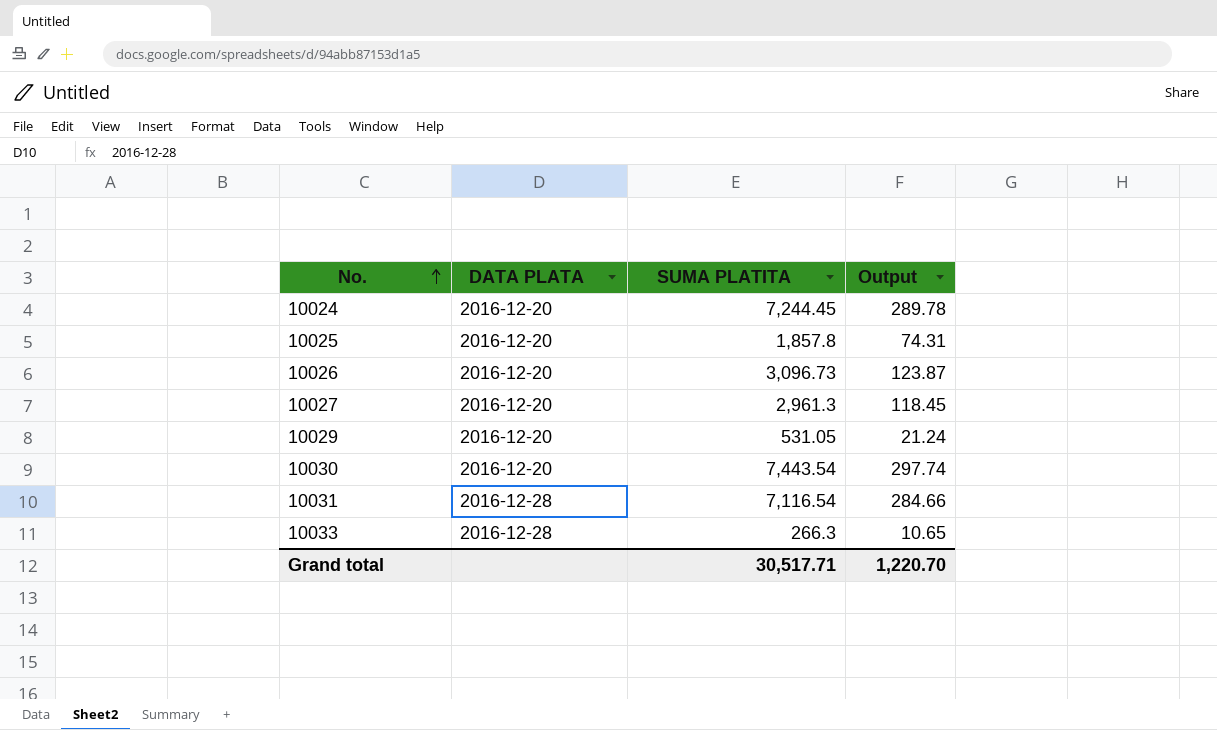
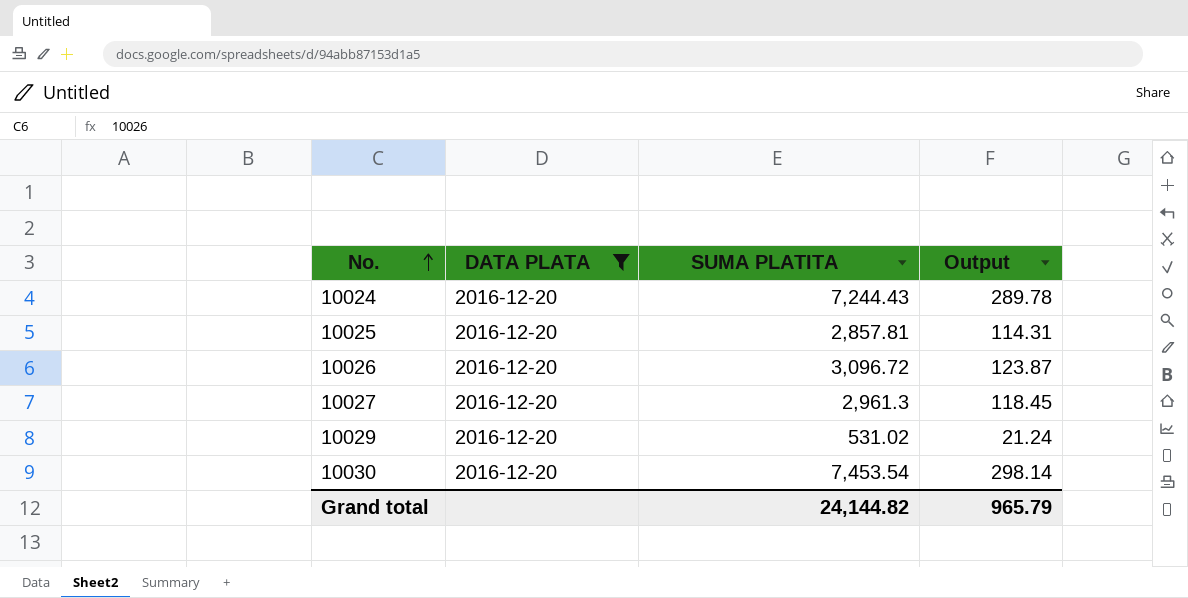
filter: none -> DATA PLATA = 2016-12-20
10024 | SUMA PLATITA: 7,244.45 -> 7,244.43
10025 | SUMA PLATITA: 1,857.8 -> 2,857.81
10025 | Output: 74.31 -> 114.31
10026 | SUMA PLATITA: 3,096.73 -> 3,096.72
10029 | SUMA PLATITA: 531.05 -> 531.02
10030 | SUMA PLATITA: 7,443.54 -> 7,453.54
10030 | Output: 297.74 -> 298.14
Grand total | SUMA PLATITA: 30,517.71 -> 24,144.82
Grand total | Output: 1,220.70 -> 965.79

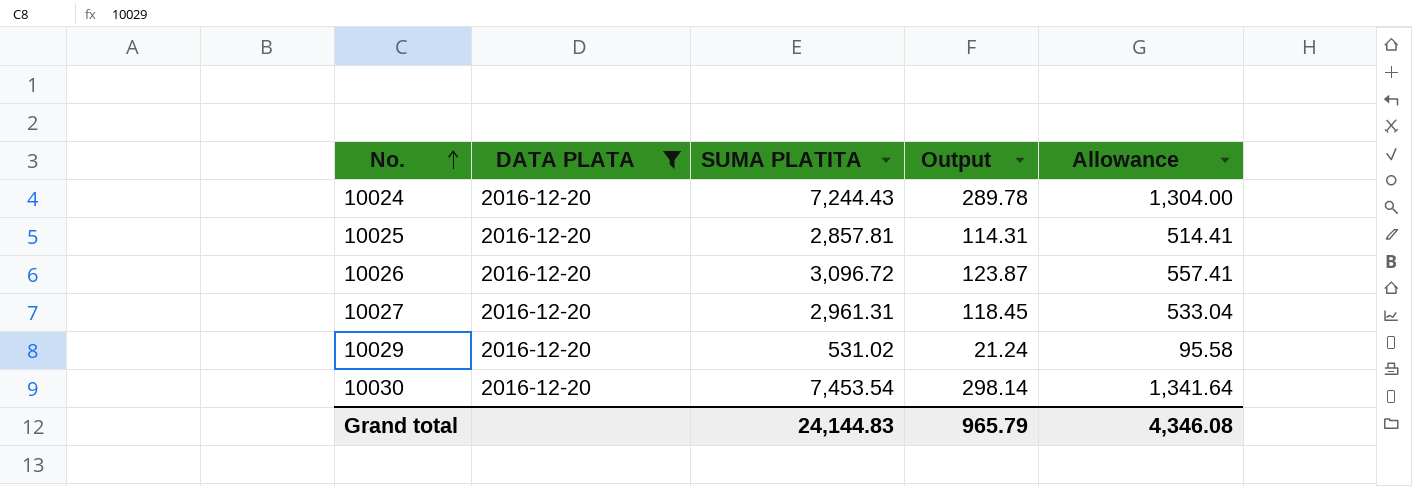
column Allowance | formula: none -> [SUMA PLATITA] * 0.18
10027 | SUMA PLATITA: 2,961.3 -> 2,961.31
Grand total | SUMA PLATITA: 24,144.82 -> 24,144.83

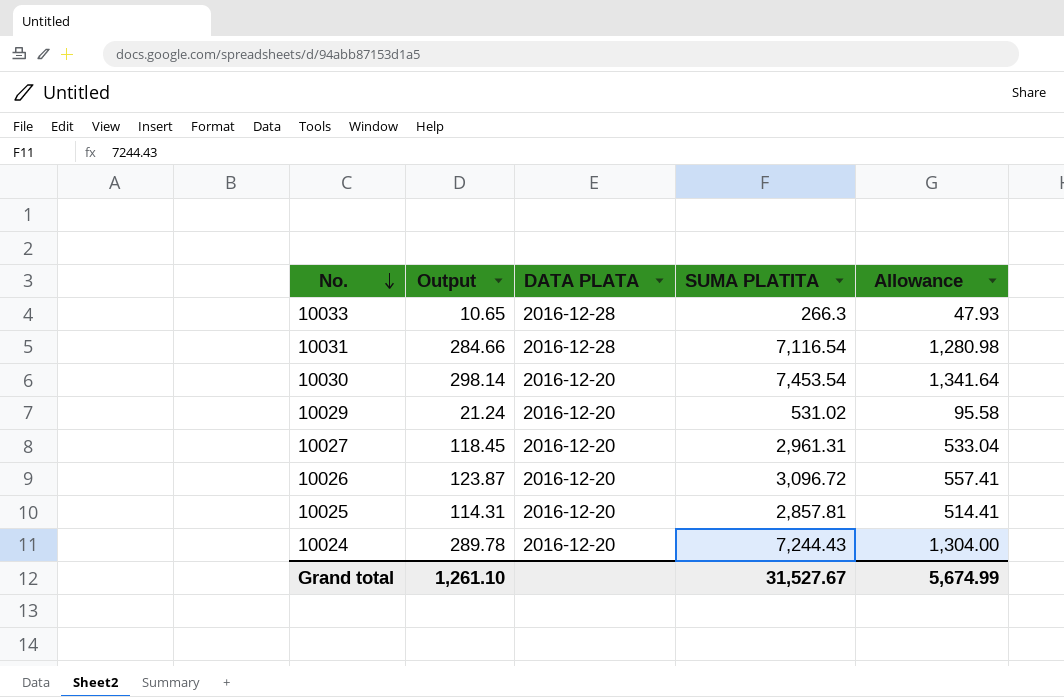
filter: DATA PLATA = 2016-12-20 -> none
row order: No. ascending -> No. descending
column Output | position: 4 -> 2
Grand total | Output: 965.79 -> 1,261.10
Grand total | SUMA PLATITA: 24,144.83 -> 31,527.67
Grand total | Allowance: 4,346.08 -> 5,674.99

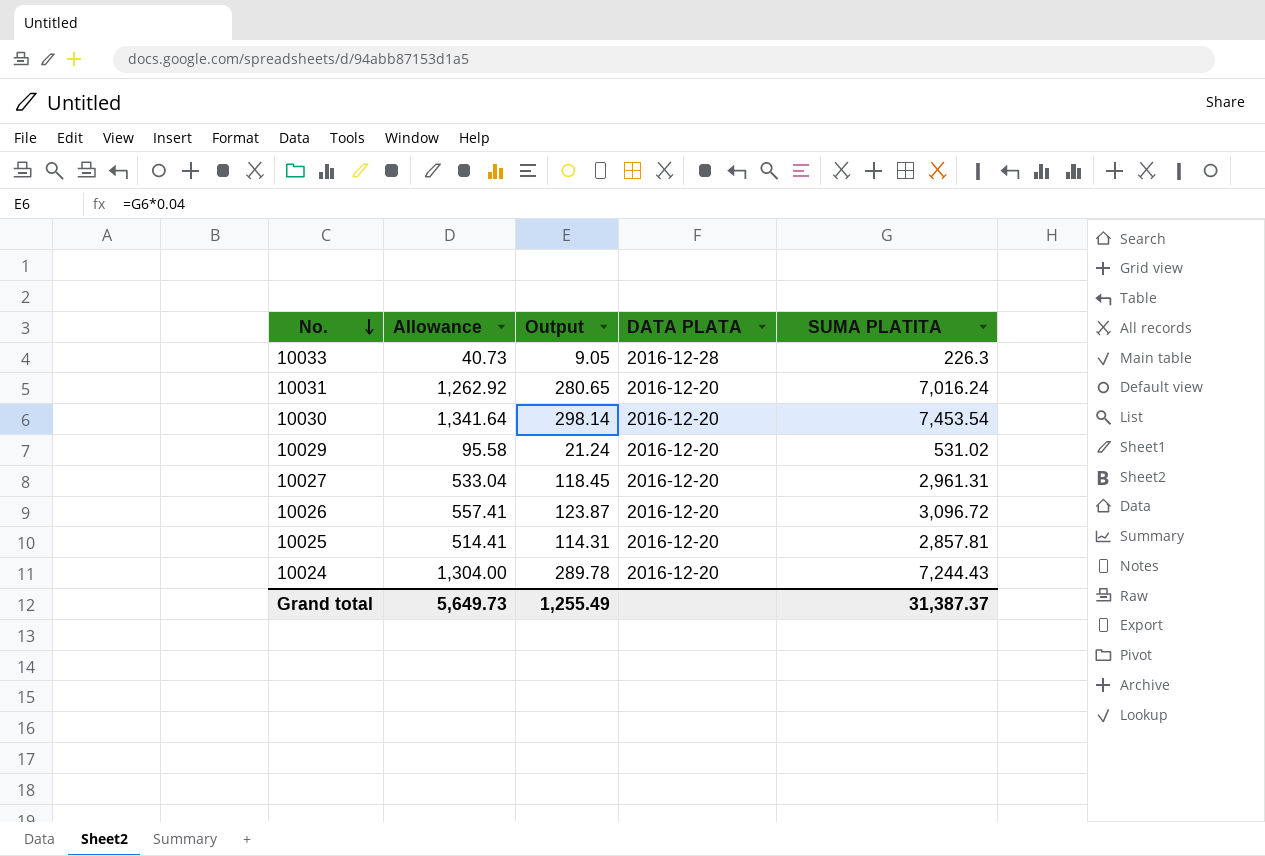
column Allowance | position: 5 -> 2
10033 | Allowance: 47.93 -> 40.73
10033 | Output: 10.65 -> 9.05
10033 | SUMA PLATITA: 266.3 -> 226.3
10031 | Allowance: 1,280.98 -> 1,262.92
10031 | Output: 284.66 -> 280.65
10031 | DATA PLATA: 2016-12-28 -> 2016-12-20
10031 | SUMA PLATITA: 7,116.54 -> 7,016.24
Grand total | Allowance: 5,674.99 -> 5,649.73
Grand total | Output: 1,261.10 -> 1,255.49
Grand total | SUMA PLATITA: 31,527.67 -> 31,387.37

